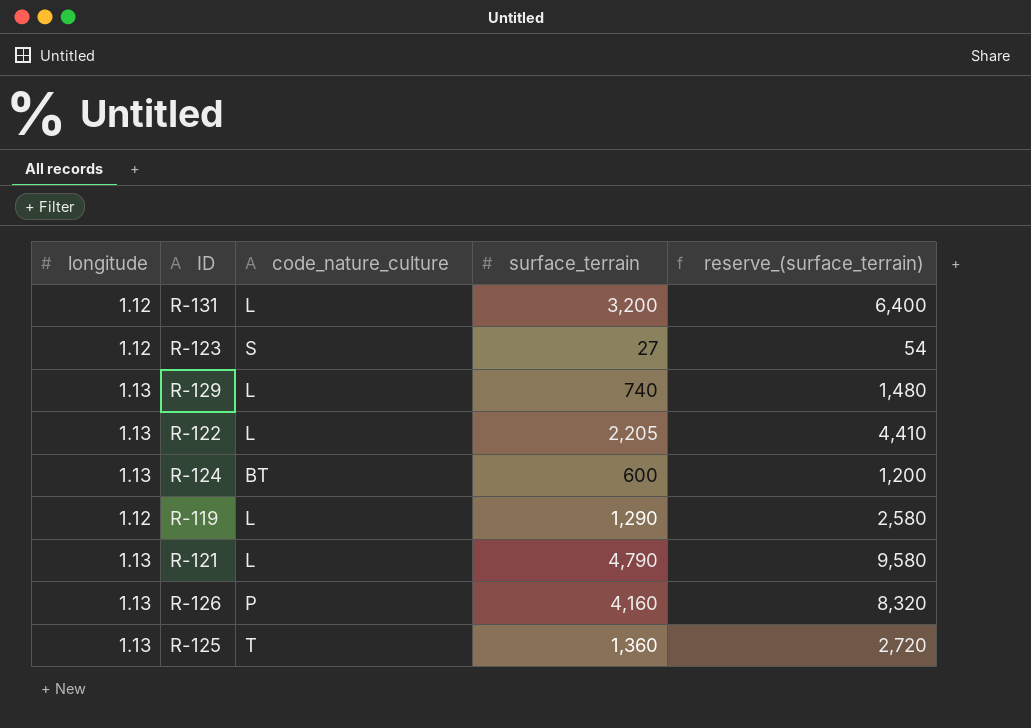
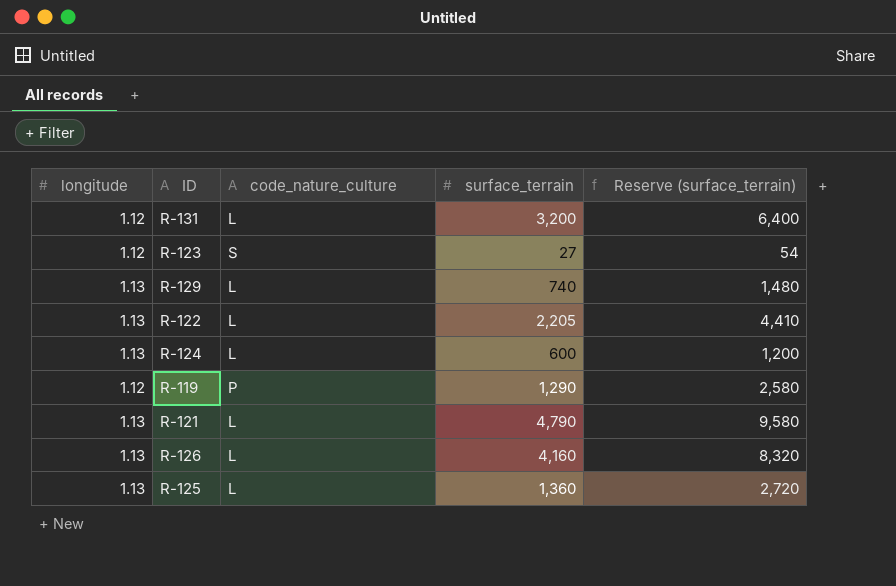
column name: reserve_(surface_terrain) -> Reserve (surface_terrain)
R-124 | code_nature_culture: BT -> L
R-119 | code_nature_culture: L -> P
R-126 | code_nature_culture: P -> L
R-125 | code_nature_culture: T -> L

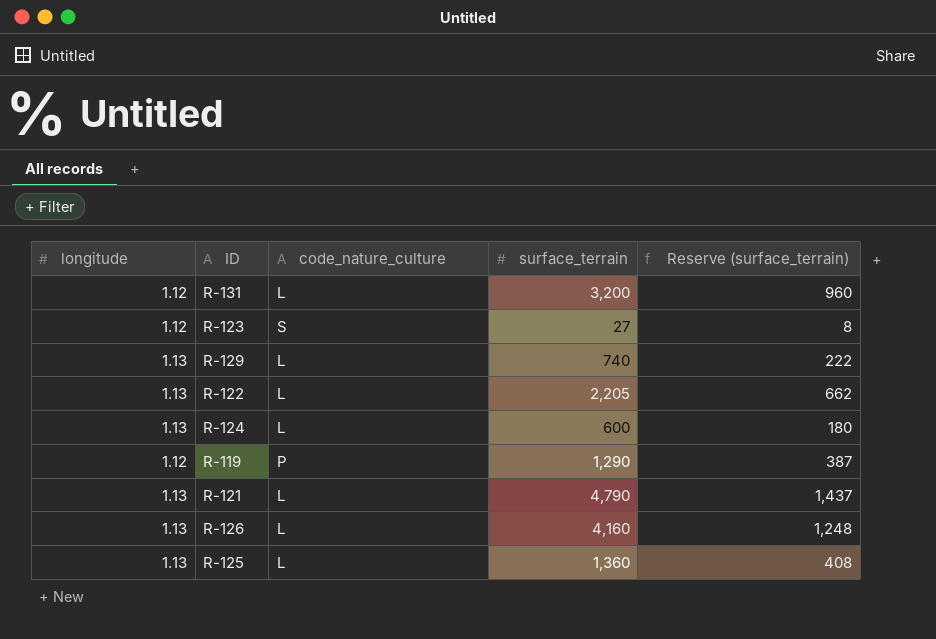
column Reserve (surface_terrain) | formula: [surface_terrain] * 2 -> [surface_terrain] * 0.3

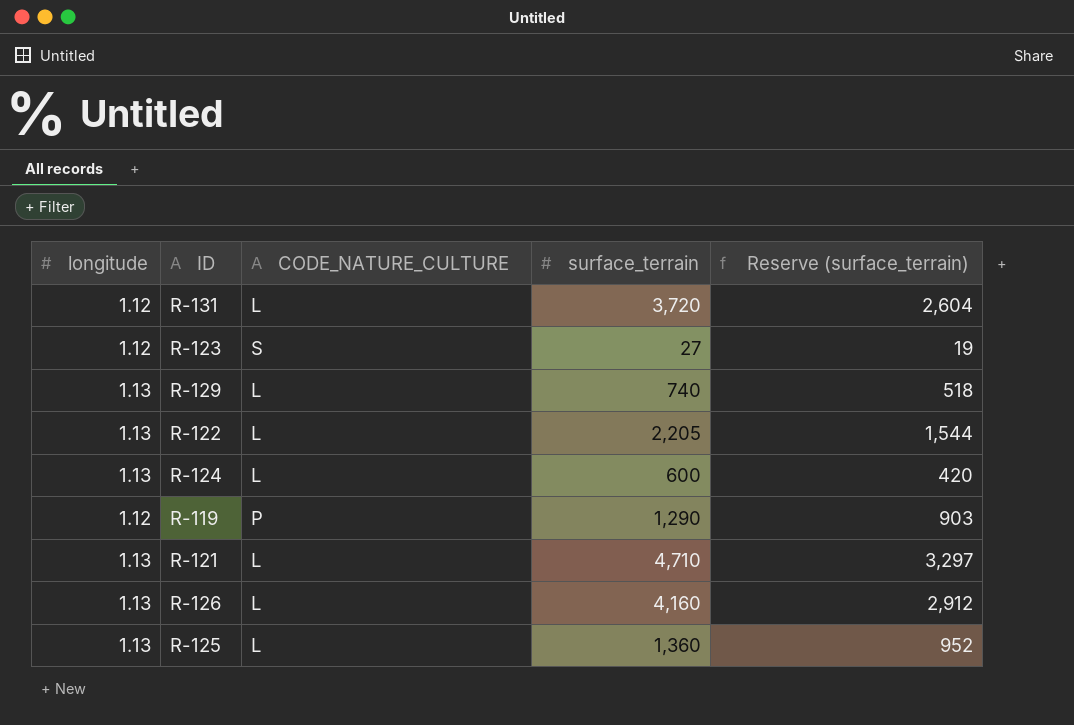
column name: code_nature_culture -> CODE_NATURE_CULTURE
column Reserve (surface_terrain) | formula: [surface_terrain] * 0.3 -> [surface_terrain] * 0.7
R-131 | surface_terrain: 3,200 -> 3,720
R-121 | surface_terrain: 4,790 -> 4,710

